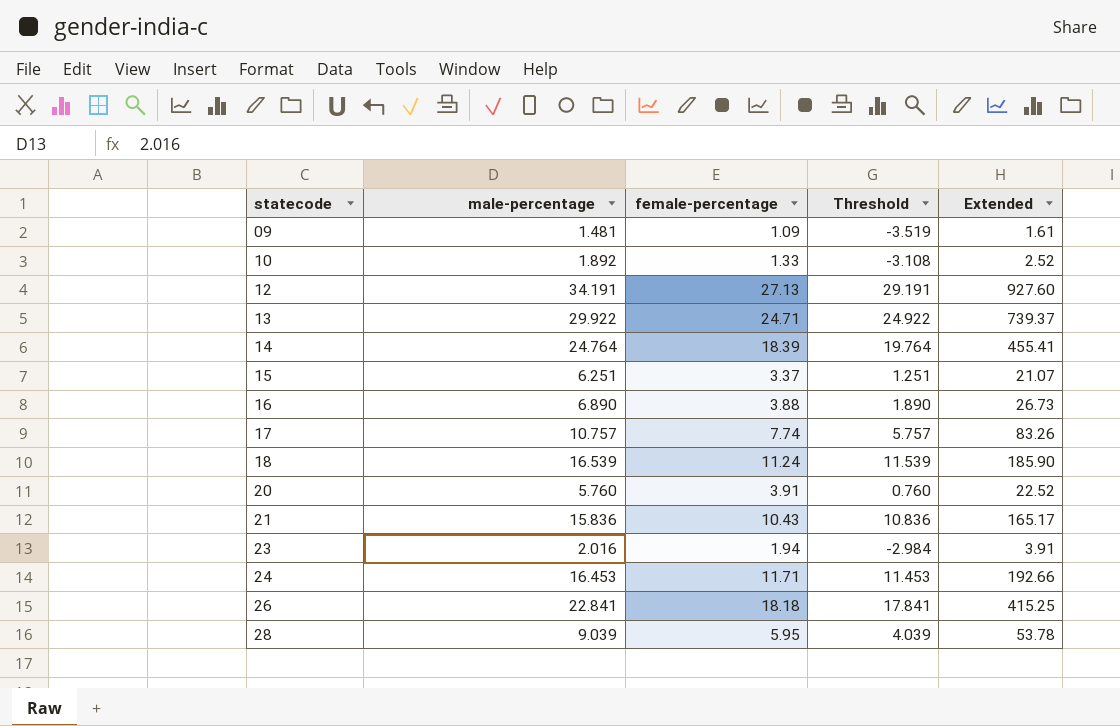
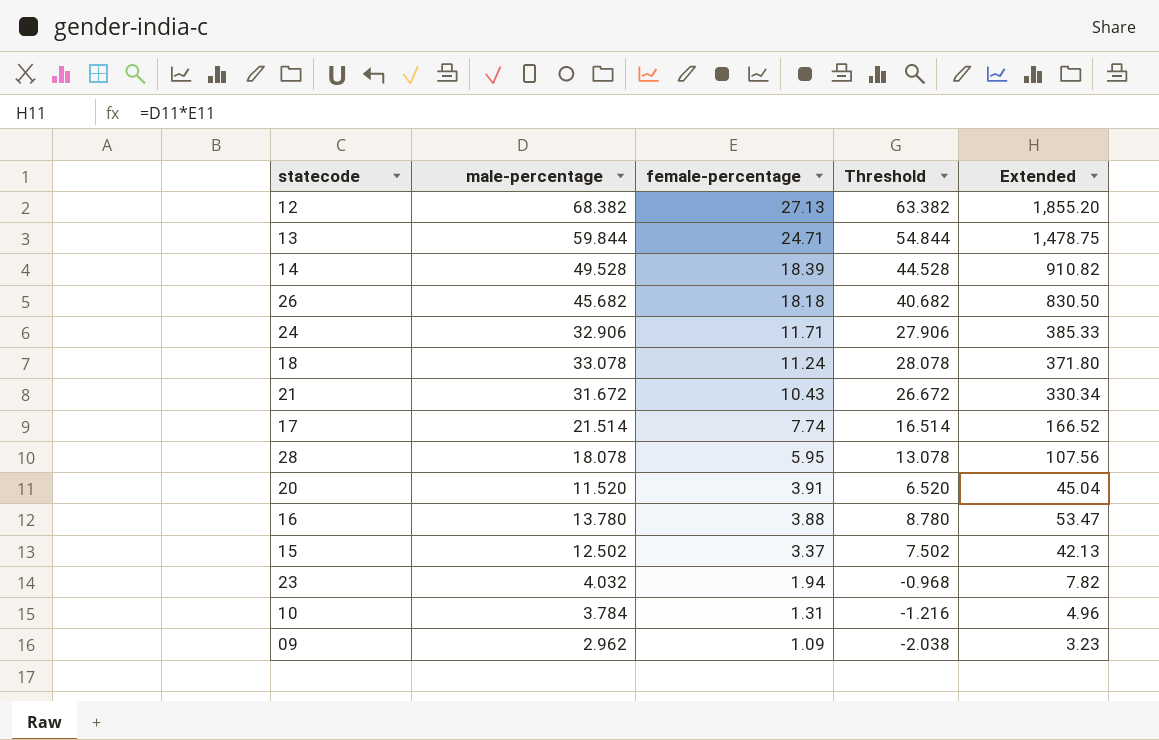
row order: statecode ascending -> female-percentage descending
12 | male-percentage: 34.191 -> 68.382
12 | Threshold: 29.191 -> 63.382
12 | Extended: 927.60 -> 1,855.20
13 | male-percentage: 29.922 -> 59.844
13 | Threshold: 24.922 -> 54.844
13 | Extended: 739.37 -> 1,478.75
14 | male-percentage: 24.764 -> 49.528
14 | Threshold: 19.764 -> 44.528
14 | Extended: 455.41 -> 910.82
26 | male-percentage: 22.841 -> 45.682
26 | Threshold: 17.841 -> 40.682
26 | Extended: 415.25 -> 830.50
24 | male-percentage: 16.453 -> 32.906
24 | Threshold: 11.453 -> 27.906
24 | Extended: 192.66 -> 385.33
18 | male-percentage: 16.539 -> 33.078
18 | Threshold: 11.539 -> 28.078
18 | Extended: 185.90 -> 371.80
21 | male-percentage: 15.836 -> 31.672
21 | Threshold: 10.836 -> 26.672
21 | Extended: 165.17 -> 330.34
17 | male-percentage: 10.757 -> 21.514
17 | Threshold: 5.757 -> 16.514
17 | Extended: 83.26 -> 166.52
28 | male-percentage: 9.039 -> 18.078
28 | Threshold: 4.039 -> 13.078
28 | Extended: 53.78 -> 107.56
20 | male-percentage: 5.760 -> 11.520
20 | Threshold: 0.760 -> 6.520
20 | Extended: 22.52 -> 45.04
16 | male-percentage: 6.890 -> 13.780
16 | Threshold: 1.890 -> 8.780
16 | Extended: 26.73 -> 53.47
15 | male-percentage: 6.251 -> 12.502
15 | Threshold: 1.251 -> 7.502
15 | Extended: 21.07 -> 42.13
23 | male-percentage: 2.016 -> 4.032
23 | Threshold: -2.984 -> -0.968
23 | Extended: 3.91 -> 7.82
10 | male-percentage: 1.892 -> 3.784
10 | female-percentage: 1.33 -> 1.31
10 | Threshold: -3.108 -> -1.216
10 | Extended: 2.52 -> 4.96
09 | male-percentage: 1.481 -> 2.962
09 | Threshold: -3.519 -> -2.038
09 | Extended: 1.61 -> 3.23

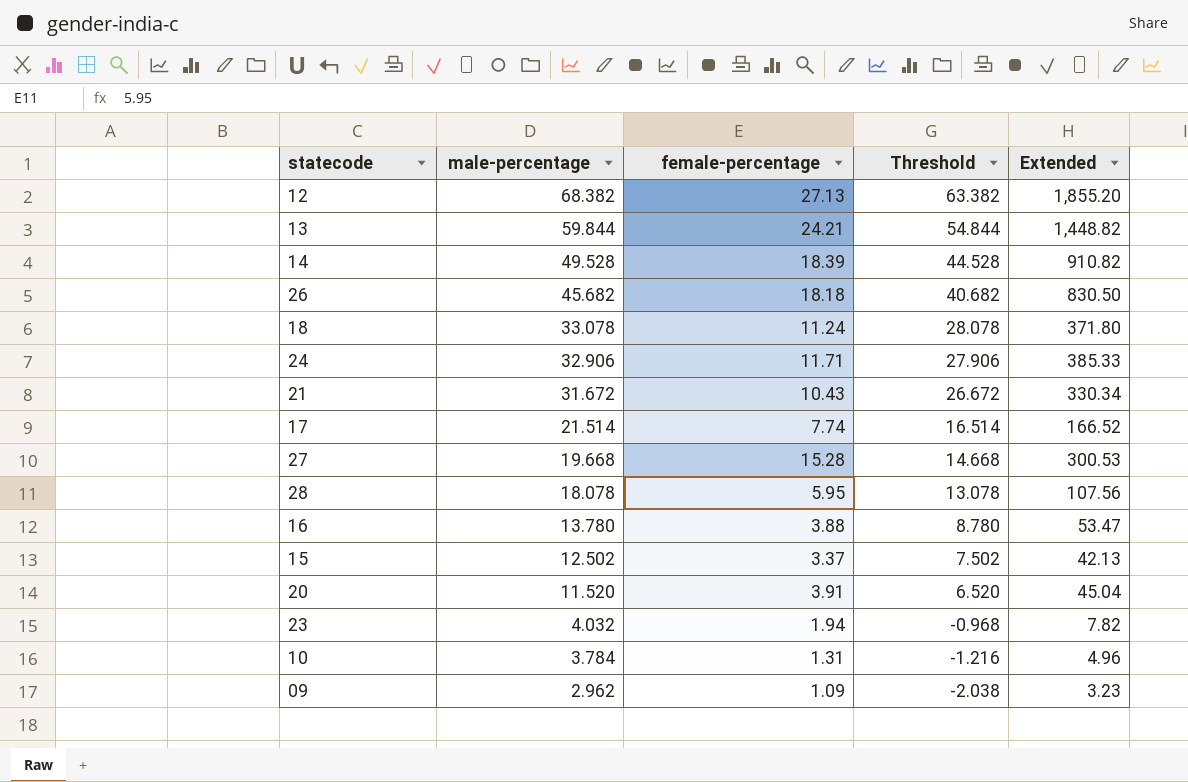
row order: female-percentage descending -> male-percentage descending
13 | female-percentage: 24.71 -> 24.21
13 | Extended: 1,478.75 -> 1,448.82
row 27: none -> 19.668 | 15.28 | 14.668 | 300.53

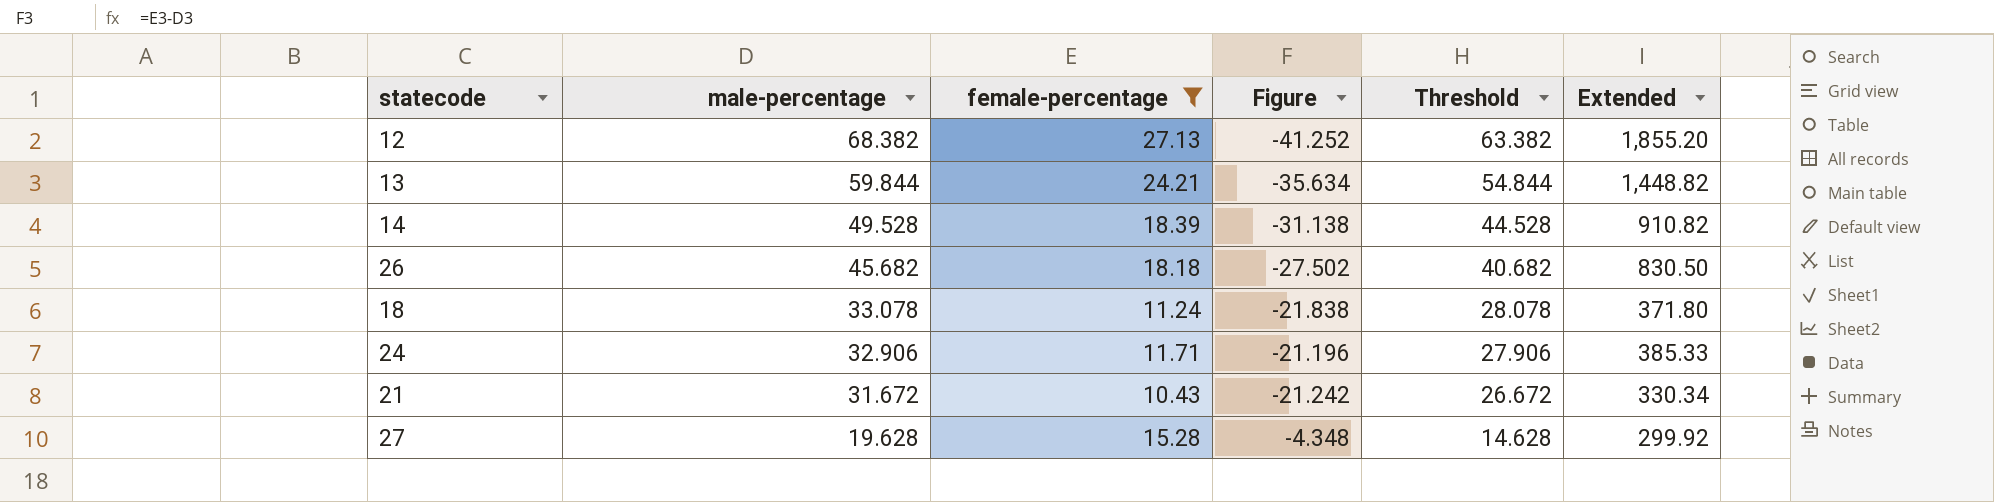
filter: none -> female-percentage >= 10.43
column Figure | formula: none -> [female-percentage] - [male-percentage]
27 | male-percentage: 19.668 -> 19.628
27 | Threshold: 14.668 -> 14.628
27 | Extended: 300.53 -> 299.92

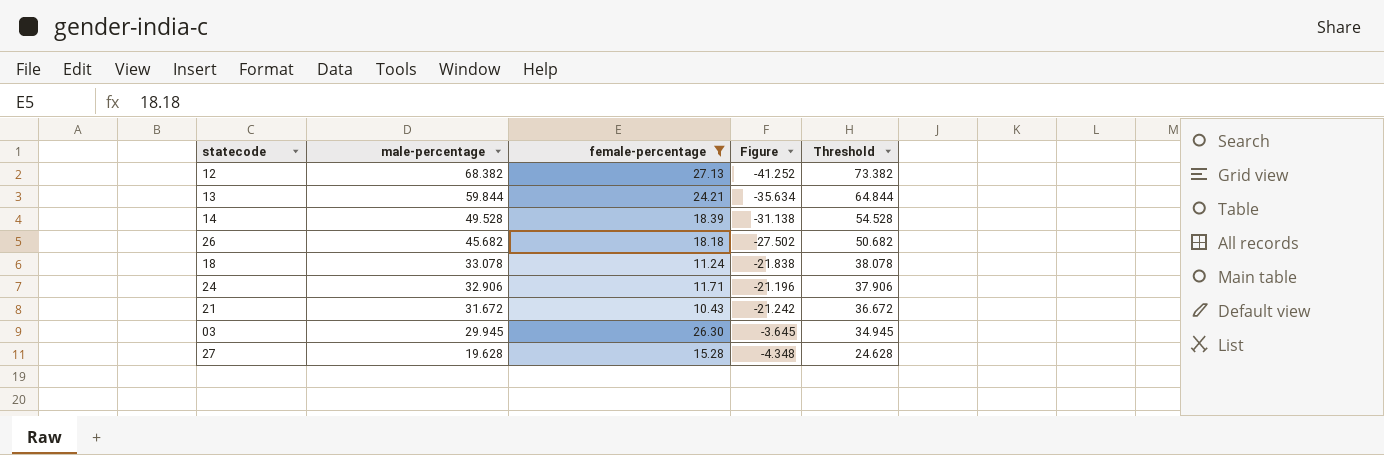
column Extended | formula: [male-percentage] * [female-percentage] -> none
column Threshold | formula: [male-percentage] - 5 -> [male-percentage] + 5
row 03: none -> 29.945 | 26.30 | -3.645 | 34.945

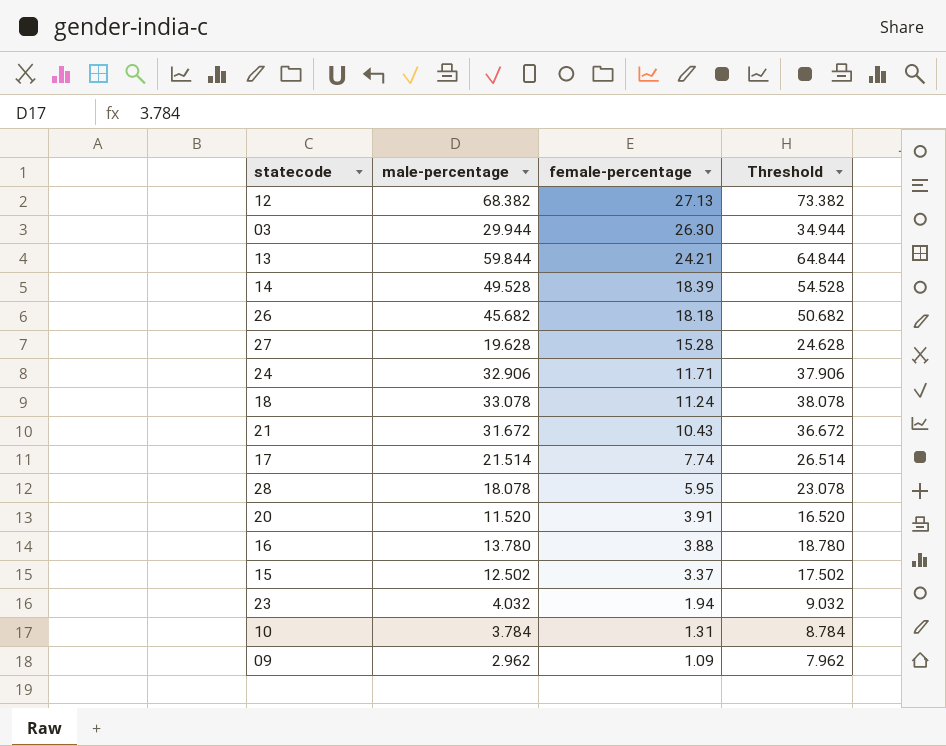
filter: female-percentage >= 10.43 -> none
row order: male-percentage descending -> female-percentage descending
column Figure | formula: [female-percentage] - [male-percentage] -> none
03 | male-percentage: 29.945 -> 29.944
03 | Threshold: 34.945 -> 34.944

